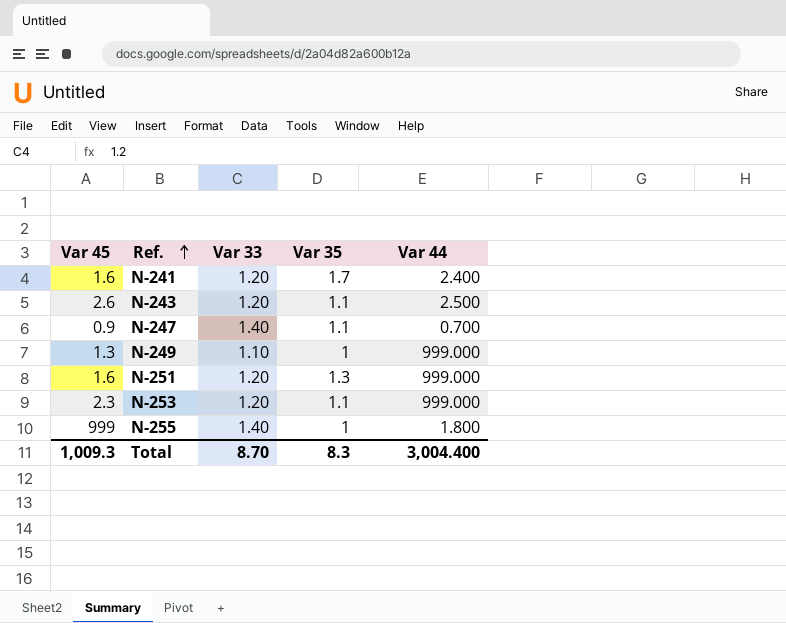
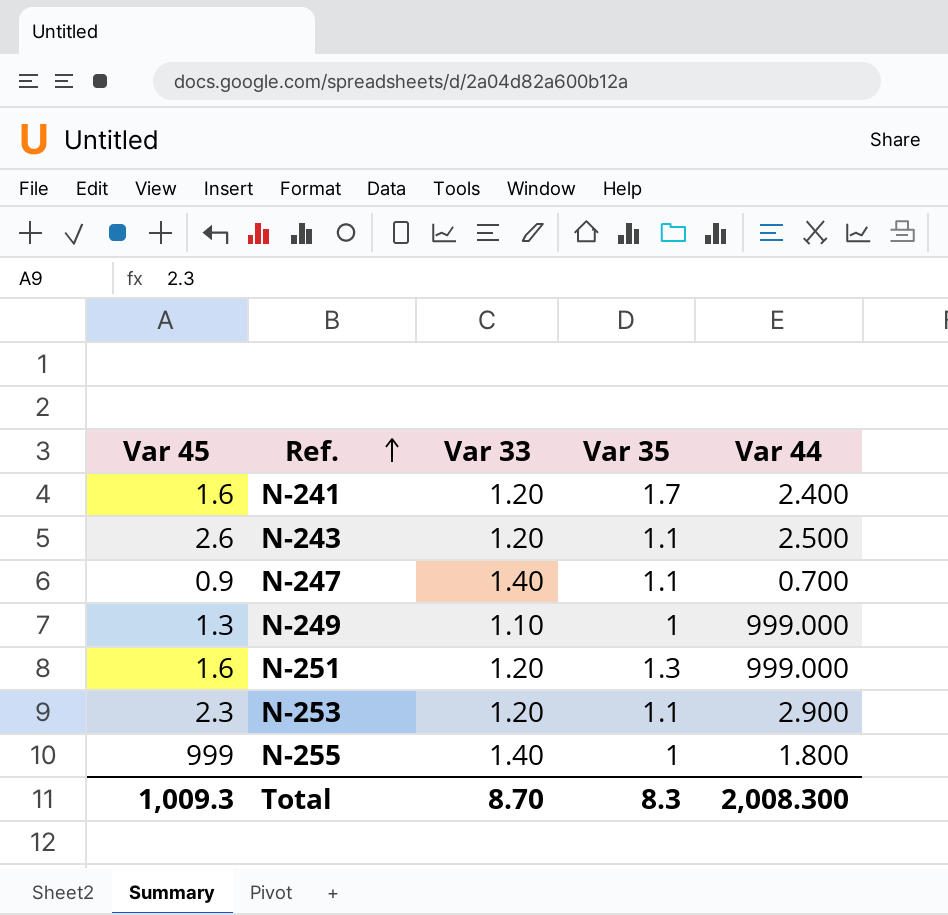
N-253 | Var 44: 999.000 -> 2.900
Total | Var 44: 3,004.400 -> 2,008.300

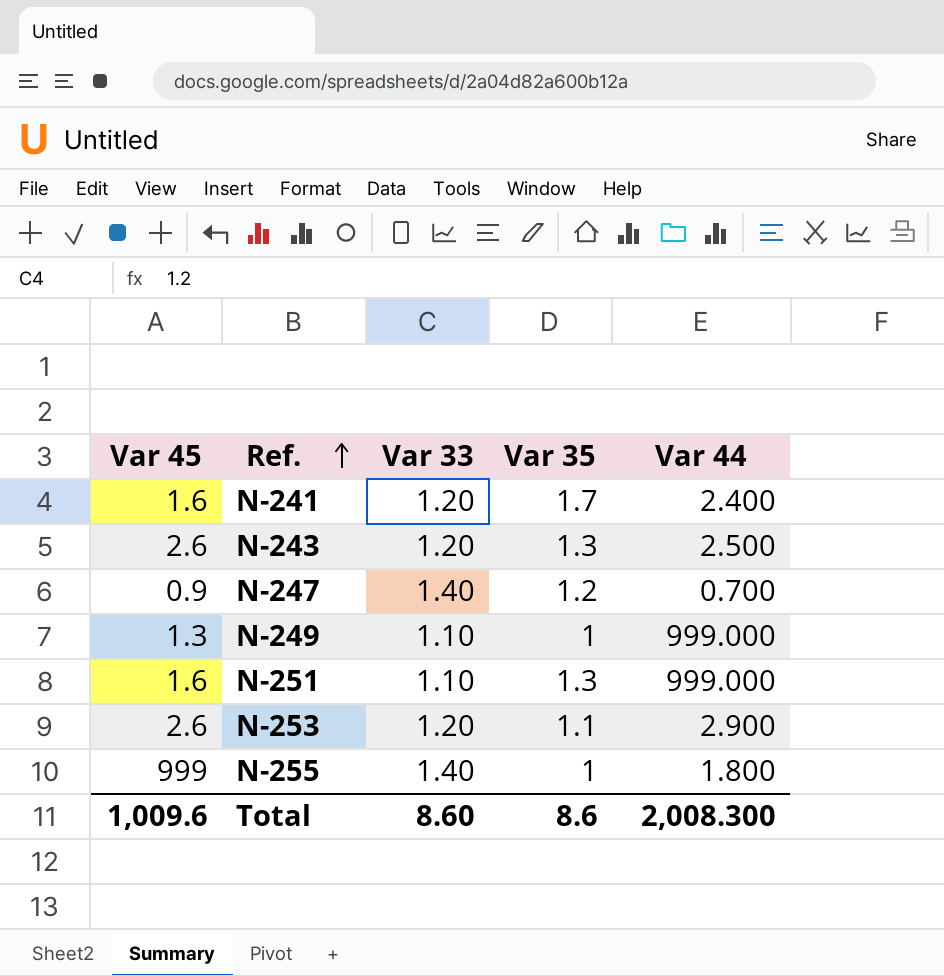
N-243 | Var 35: 1.1 -> 1.3
N-247 | Var 35: 1.1 -> 1.2
N-251 | Var 33: 1.20 -> 1.10
N-253 | Var 45: 2.3 -> 2.6
Total | Var 45: 1,009.3 -> 1,009.6
Total | Var 33: 8.70 -> 8.60
Total | Var 35: 8.3 -> 8.6

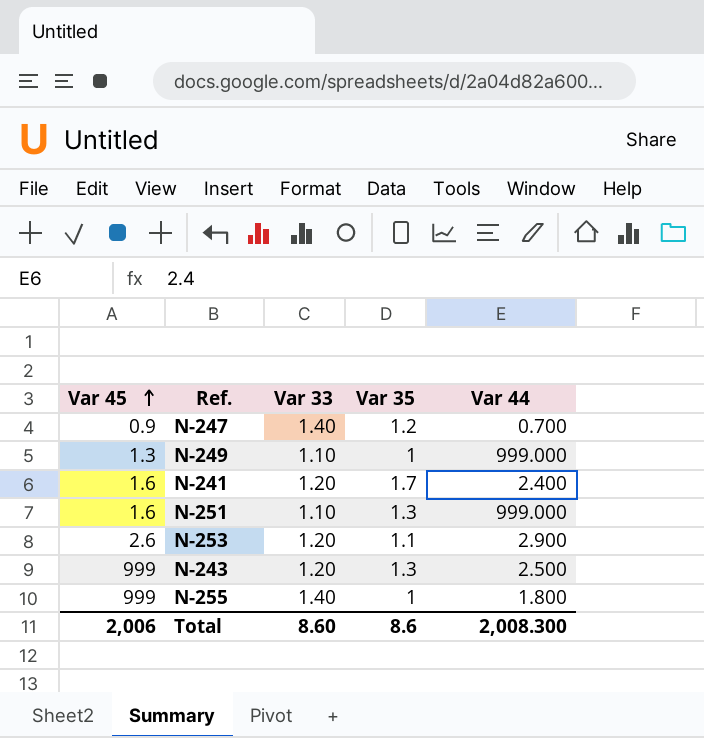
row order: Ref. ascending -> Var 45 ascending
N-243 | Var 45: 2.6 -> 999
Total | Var 45: 1,009.6 -> 2,006

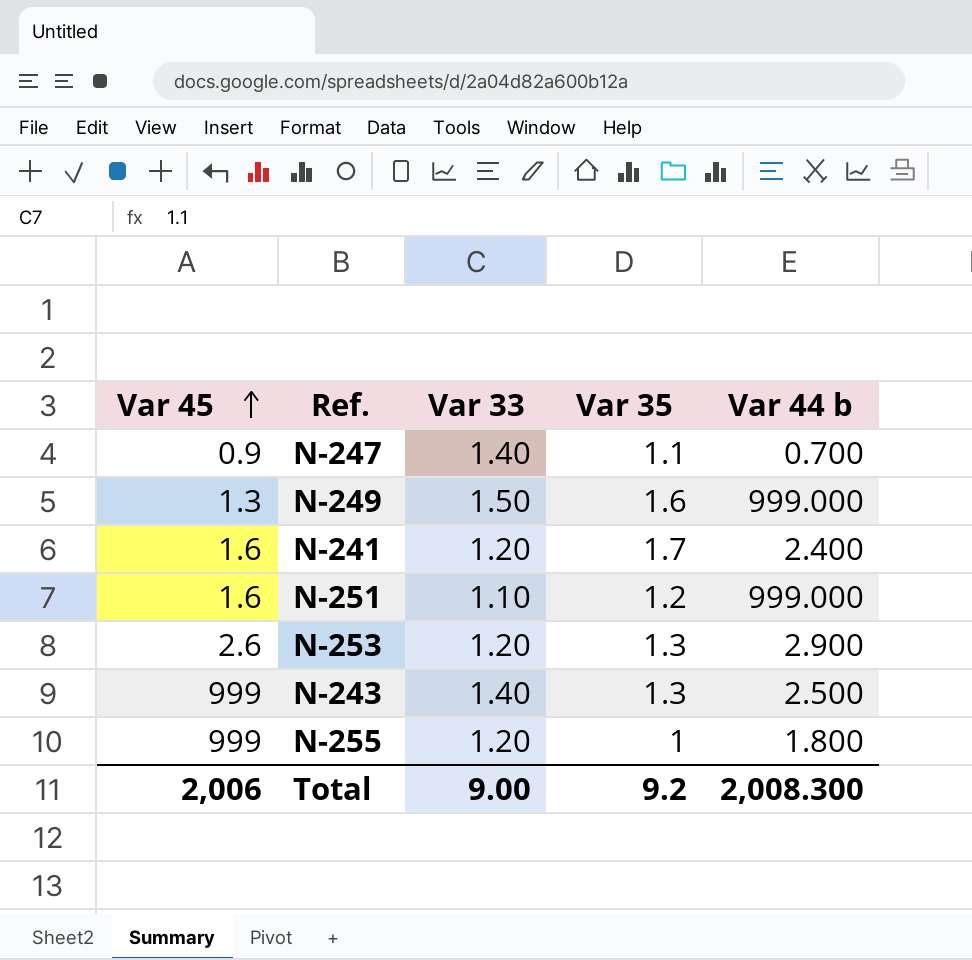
column name: Var 44 -> Var 44 b
N-247 | Var 35: 1.2 -> 1.1
N-249 | Var 33: 1.10 -> 1.50
N-249 | Var 35: 1 -> 1.6
N-251 | Var 35: 1.3 -> 1.2
N-253 | Var 35: 1.1 -> 1.3
N-243 | Var 33: 1.20 -> 1.40
N-255 | Var 33: 1.40 -> 1.20
Total | Var 33: 8.60 -> 9.00
Total | Var 35: 8.6 -> 9.2

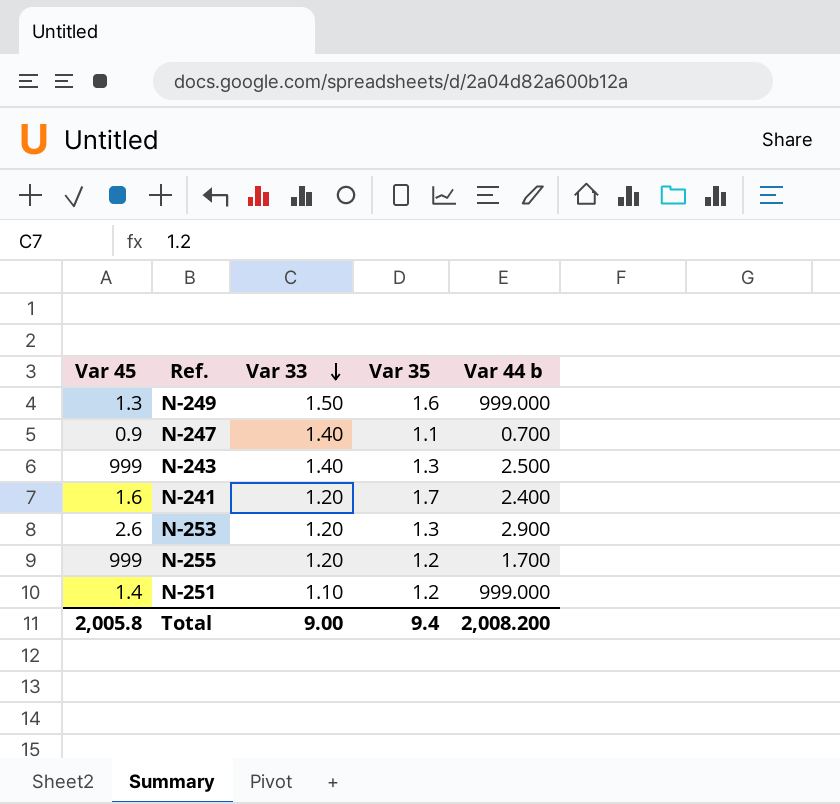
row order: Var 45 ascending -> Var 33 descending
N-255 | Var 35: 1 -> 1.2
N-255 | Var 44 b: 1.800 -> 1.700
N-251 | Var 45: 1.6 -> 1.4
Total | Var 45: 2,006 -> 2,005.8
Total | Var 35: 9.2 -> 9.4
Total | Var 44 b: 2,008.300 -> 2,008.200

